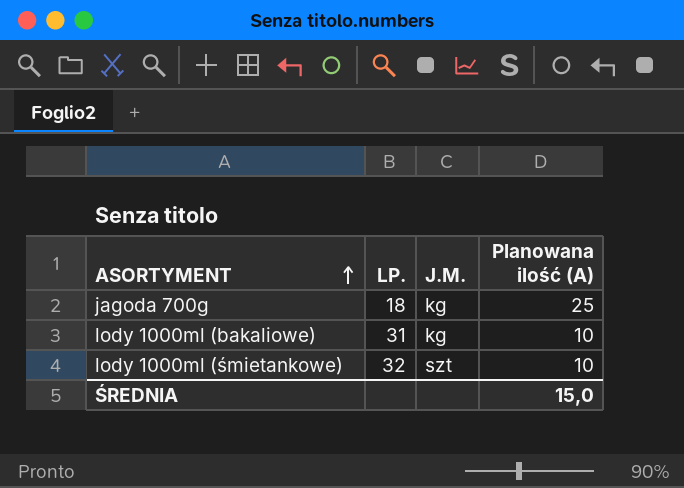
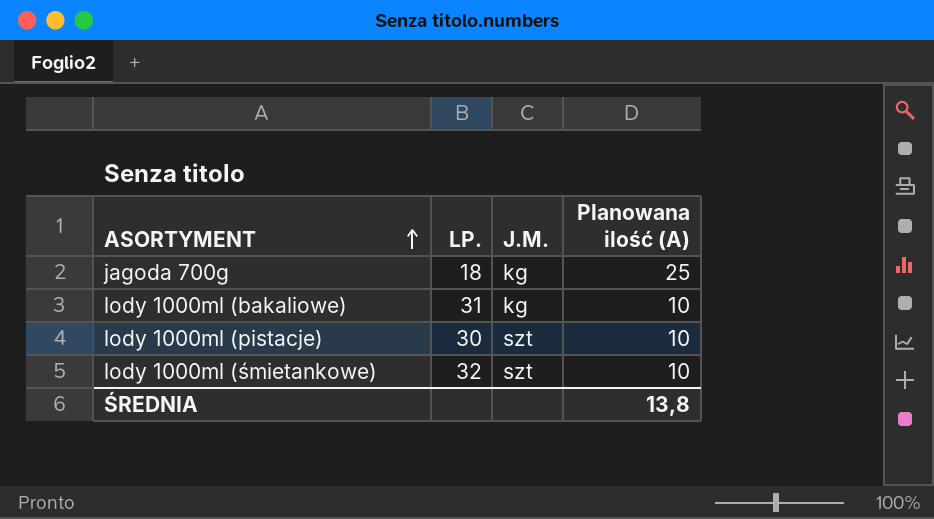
row lody 1000ml (pistacje): none -> 30 | szt | 10
ŚREDNIA | Planowana ilość (A): 15,0 -> 13,8

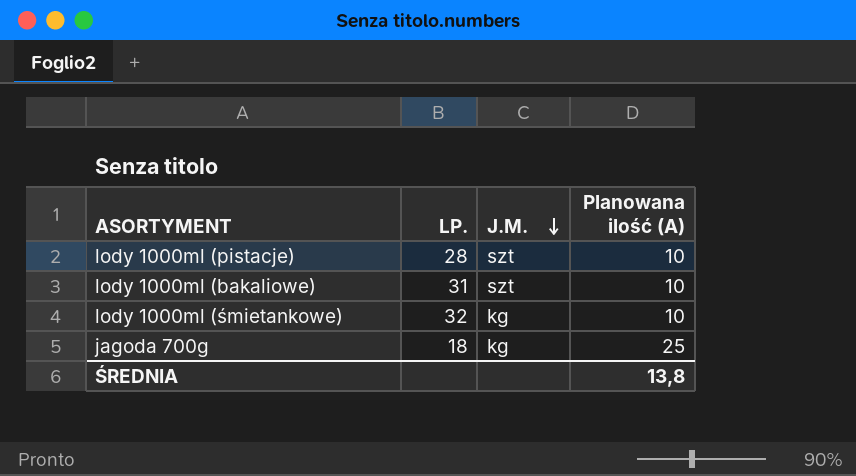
row order: ASORTYMENT ascending -> J.M. descending
lody 1000ml (pistacje) | LP.: 30 -> 28
lody 1000ml (bakaliowe) | J.M.: kg -> szt
lody 1000ml (śmietankowe) | J.M.: szt -> kg

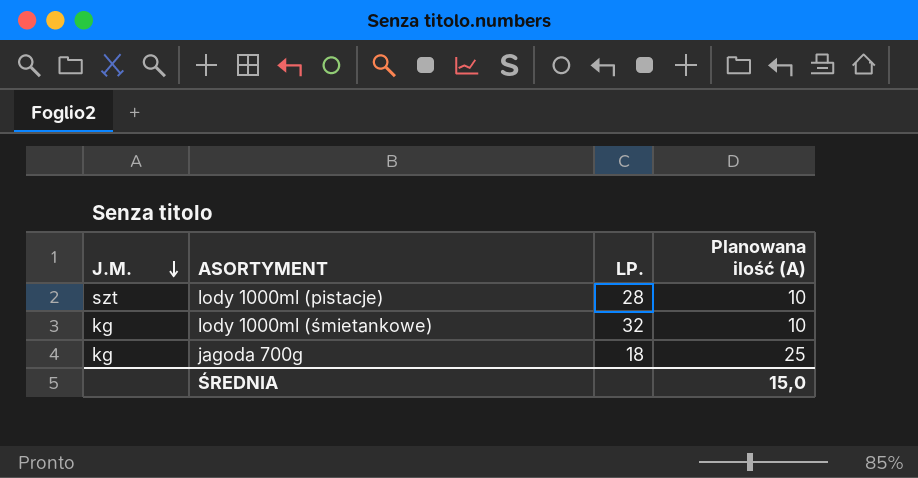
column J.M. | position: 3 -> 1
row lody 1000ml (bakaliowe): 31 | szt | 10 -> none
ŚREDNIA | Planowana ilość (A): 13,8 -> 15,0

